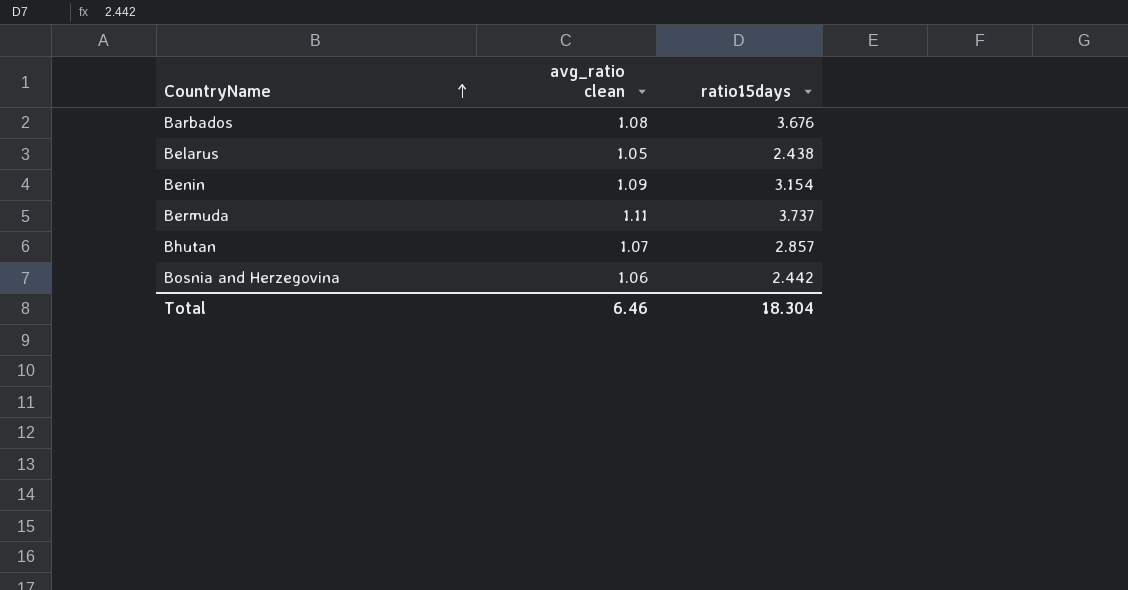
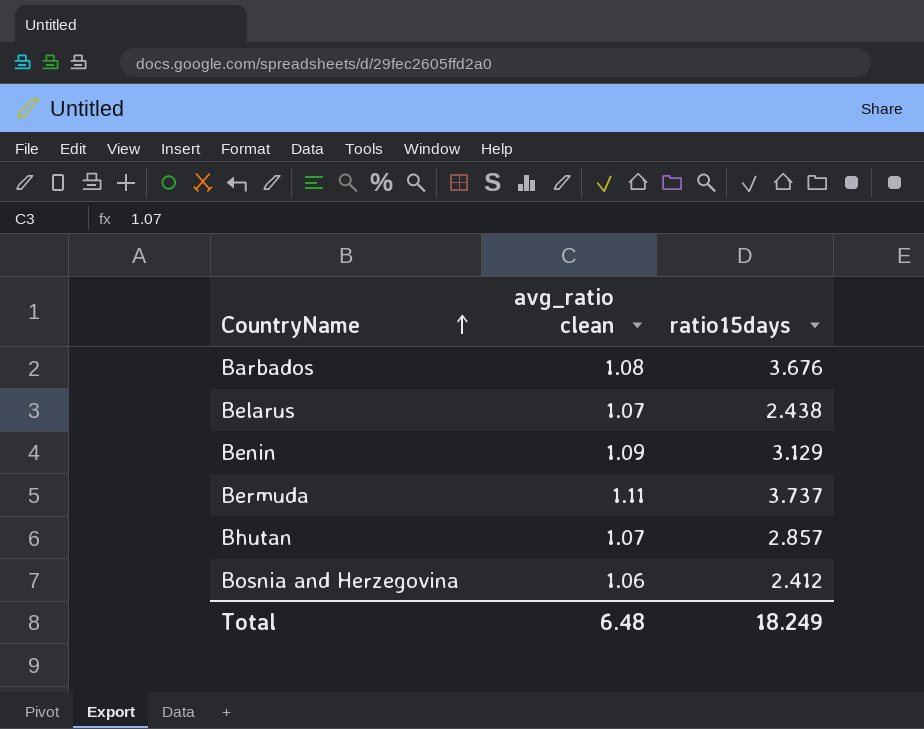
Belarus | avg_ratio clean: 1.05 -> 1.07
Benin | ratio15days: 3.154 -> 3.129
Bosnia and Herzegovina | ratio15days: 2.442 -> 2.412
Total | avg_ratio clean: 6.46 -> 6.48
Total | ratio15days: 18.304 -> 18.249

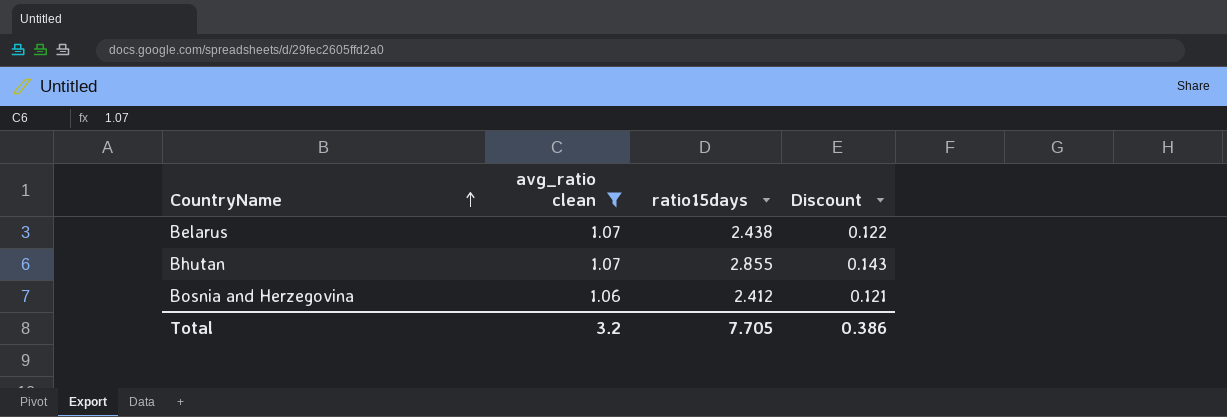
filter: none -> avg_ratio clean <= 1.07
column Discount | formula: none -> [ratio15days] * 0.05
Bhutan | ratio15days: 2.857 -> 2.855
Total | avg_ratio clean: 6.48 -> 3.2
Total | ratio15days: 18.249 -> 7.705

